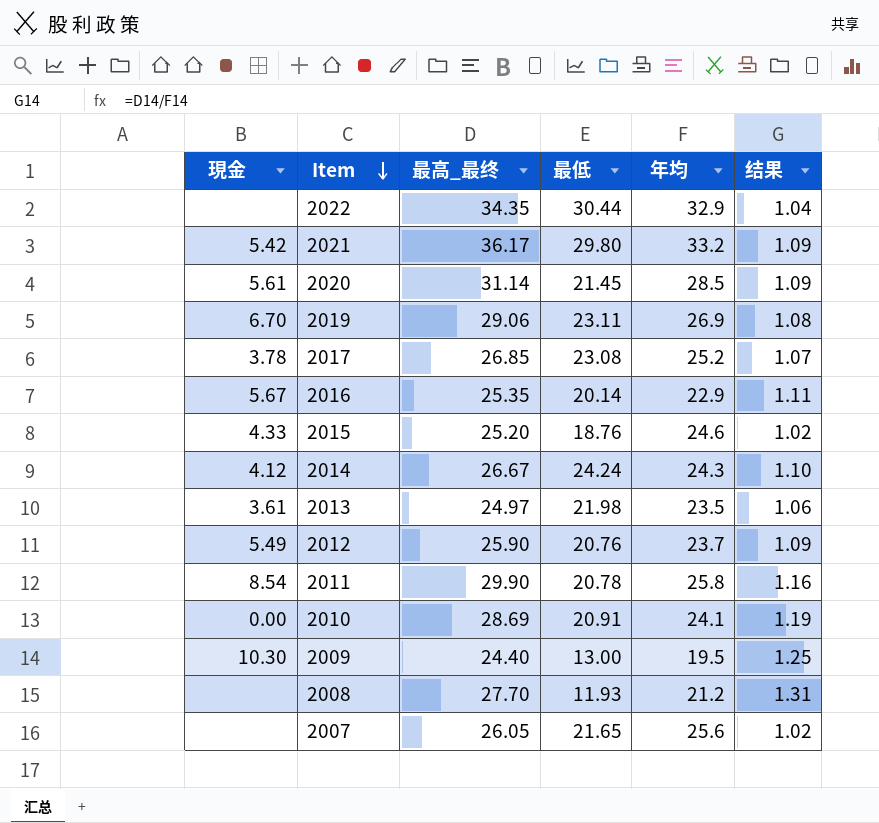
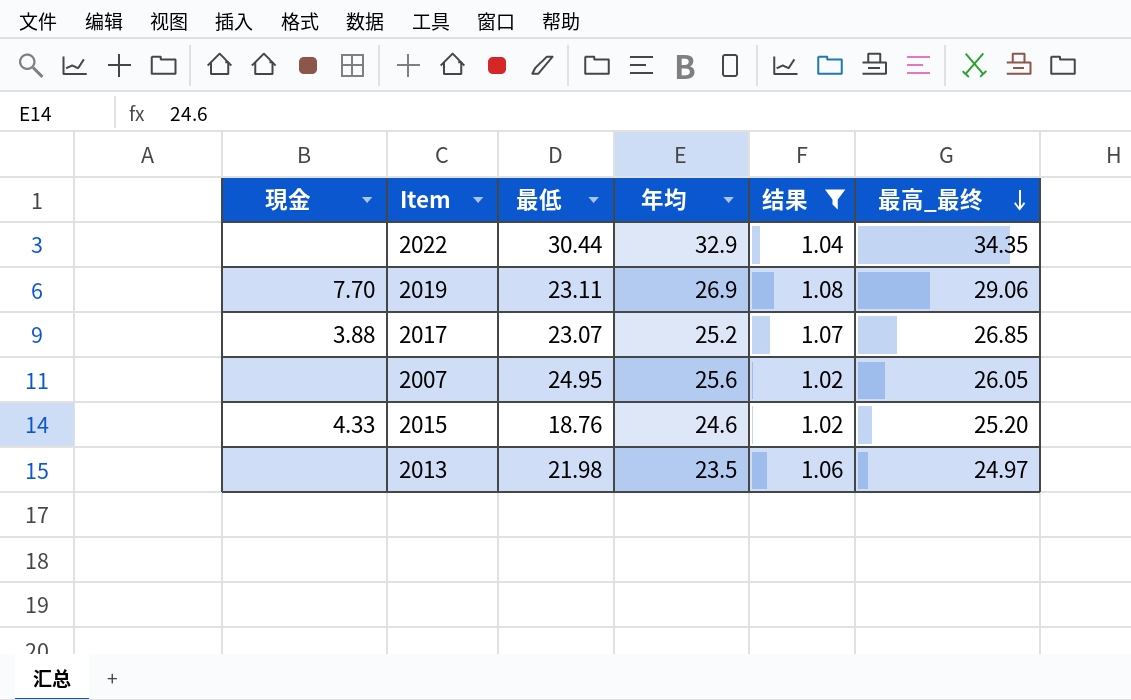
filter: none -> 结果 <= 1.08
row order: Item descending -> 最高_最终 descending
column 最高_最终 | position: 3 -> 6
2019 | 現金: 6.70 -> 7.70
2017 | 現金: 3.78 -> 3.88
2017 | 最低: 23.08 -> 23.07
2007 | 最低: 21.65 -> 24.95
2013 | 現金: 3.61 -> none

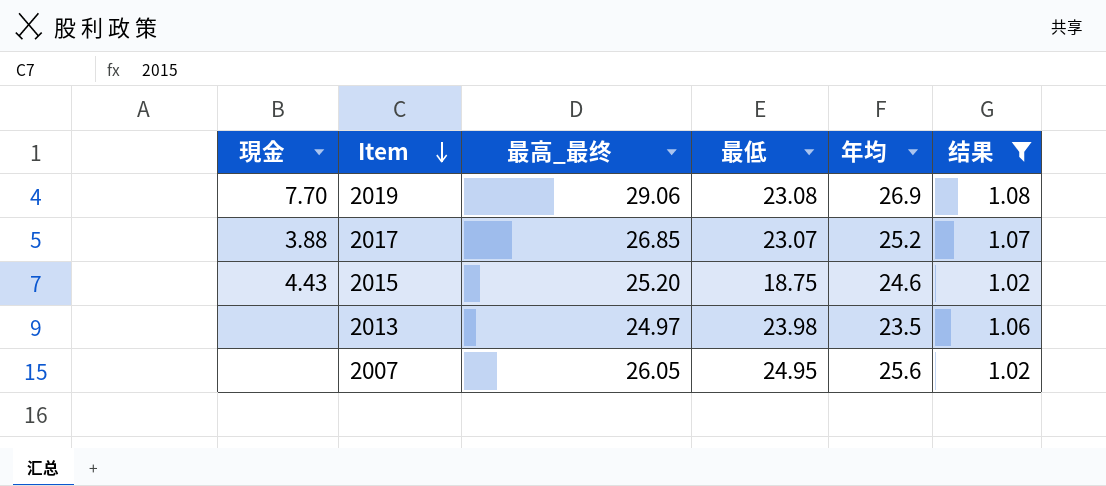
row order: 最高_最终 descending -> Item descending
column 最高_最终 | position: 6 -> 3
row 2022: none | 30.44 | 32.9 | 1.04 | 34.35 -> none
2019 | 最低: 23.11 -> 23.08
2015 | 現金: 4.33 -> 4.43
2015 | 最低: 18.76 -> 18.75
2013 | 最低: 21.98 -> 23.98

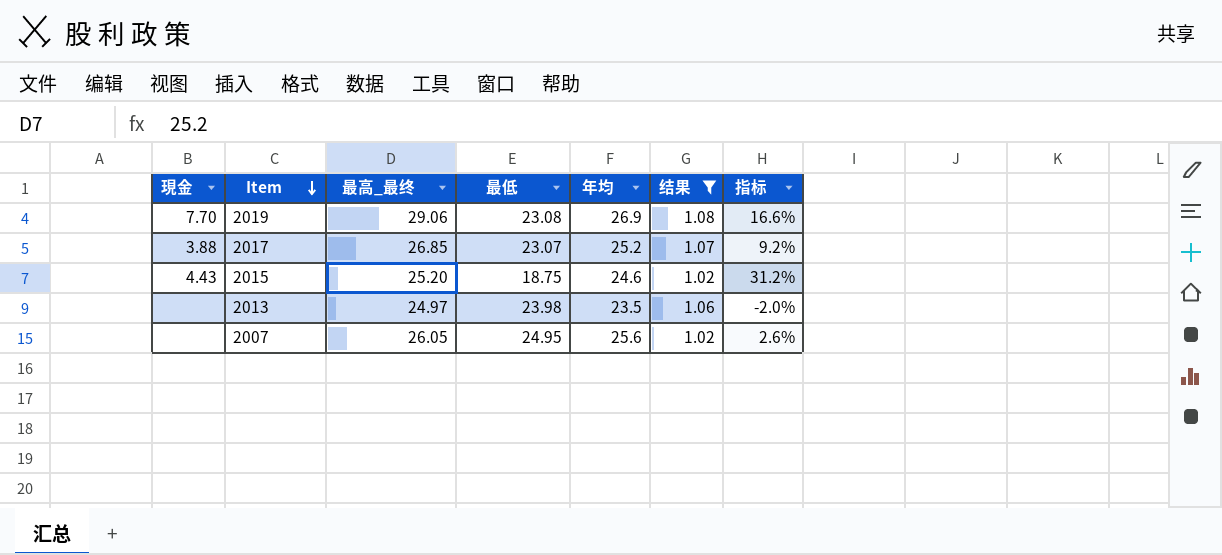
column 指标 | formula: none -> ([年均] - [最低]) / [最低]

